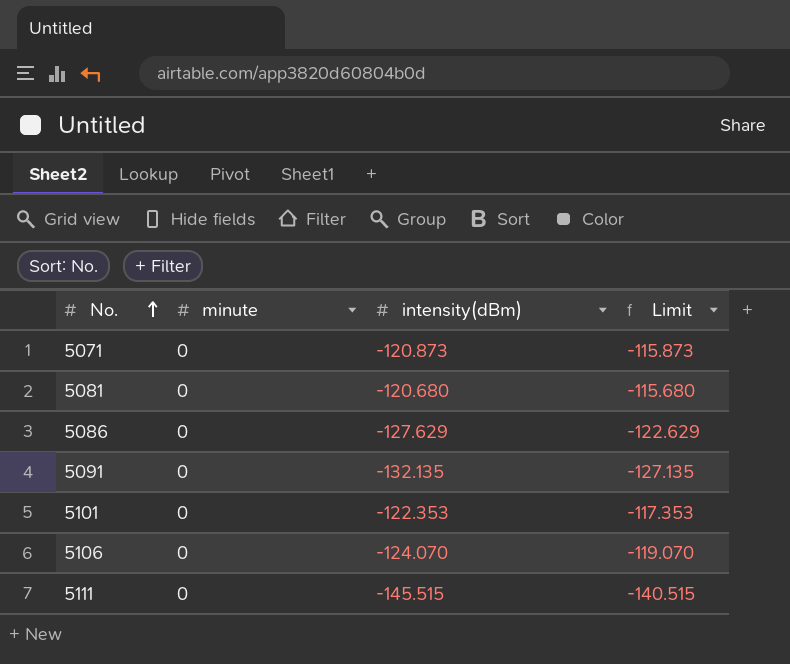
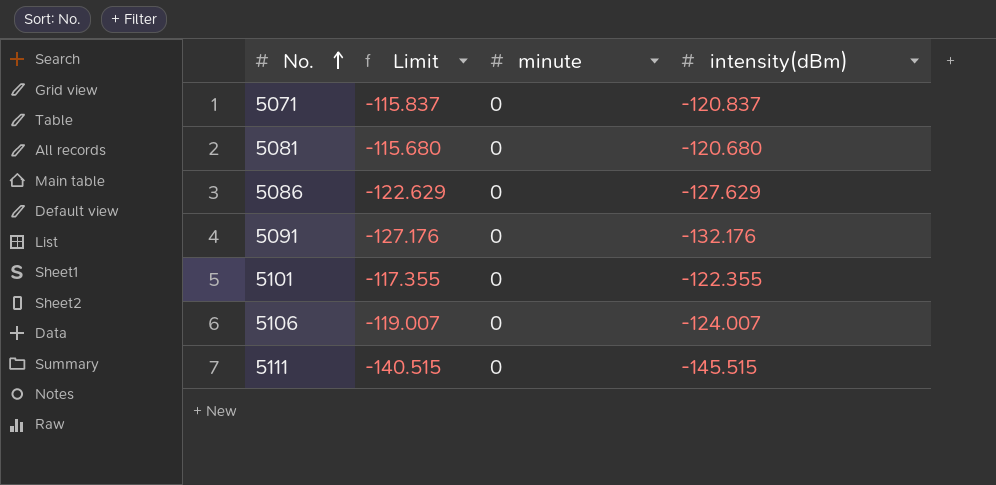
column Limit | position: 4 -> 2
5071 | Limit: -115.873 -> -115.837
5071 | intensity(dBm): -120.873 -> -120.837
5091 | Limit: -127.135 -> -127.176
5091 | intensity(dBm): -132.135 -> -132.176
5101 | Limit: -117.353 -> -117.355
5101 | intensity(dBm): -122.353 -> -122.355
5106 | Limit: -119.070 -> -119.007
5106 | intensity(dBm): -124.070 -> -124.007

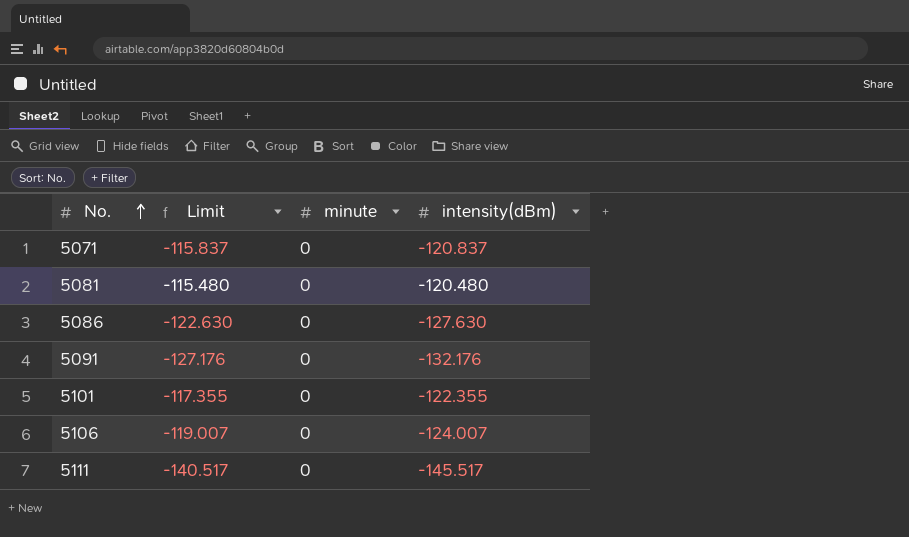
5081 | Limit: -115.680 -> -115.480
5081 | intensity(dBm): -120.680 -> -120.480
5086 | Limit: -122.629 -> -122.630
5086 | intensity(dBm): -127.629 -> -127.630
5111 | Limit: -140.515 -> -140.517
5111 | intensity(dBm): -145.515 -> -145.517

